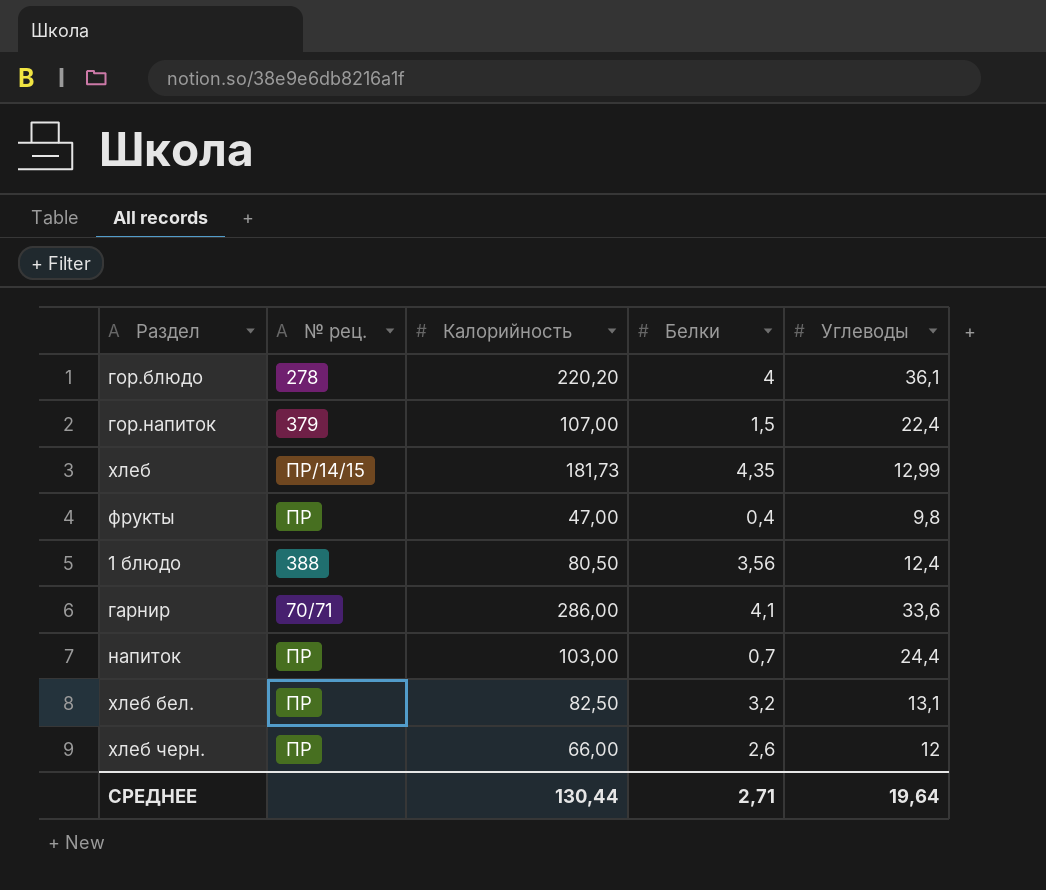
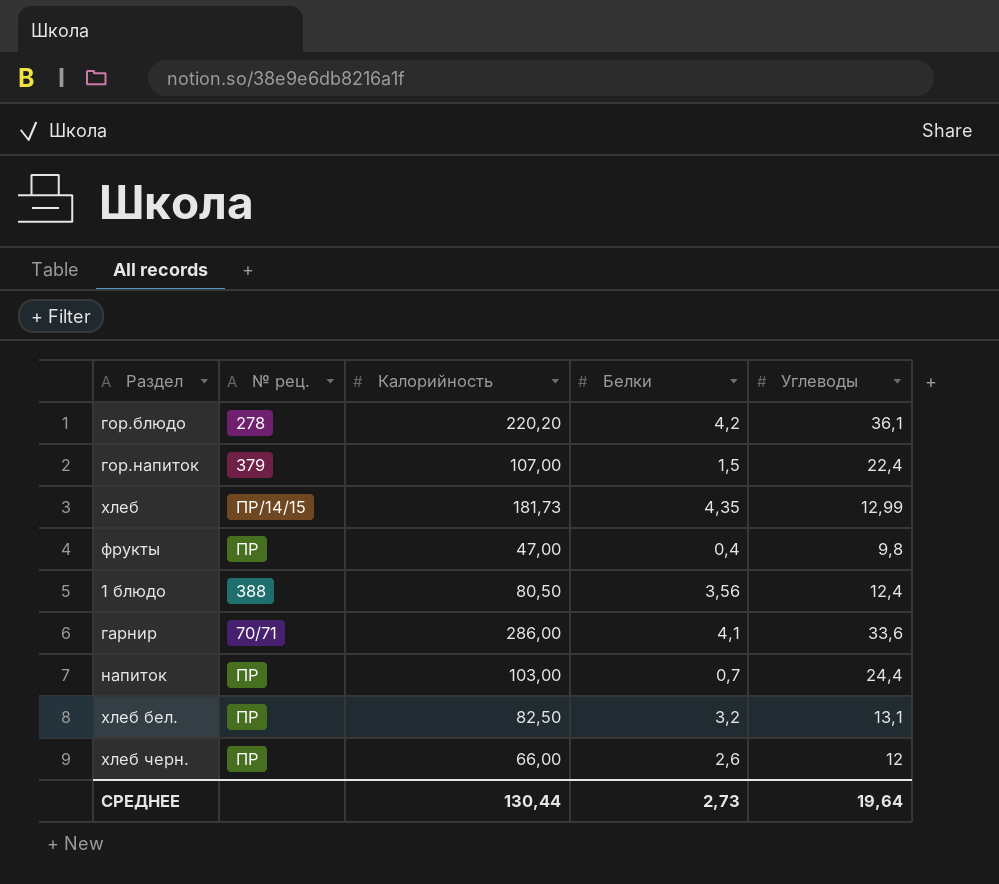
гор.блюдо | Белки: 4 -> 4,2
СРЕДНЕЕ | Белки: 2,71 -> 2,73

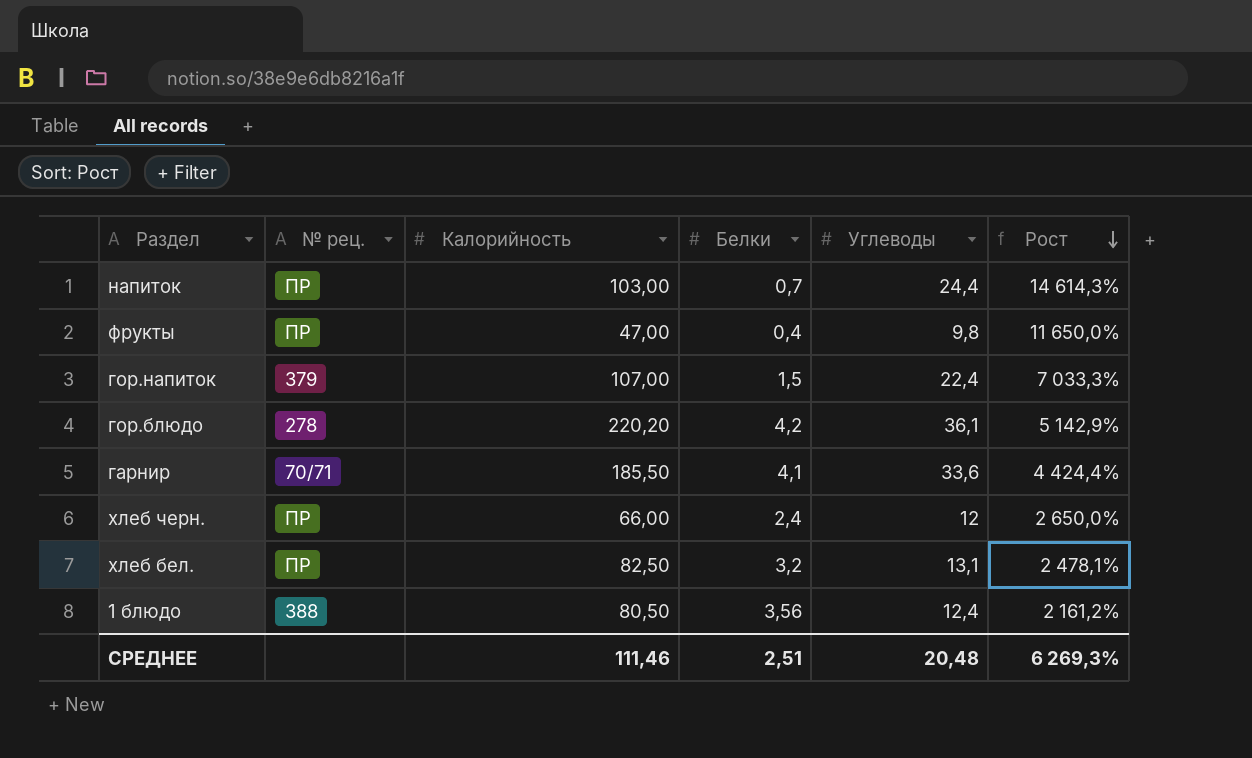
row order: none -> Рост descending
column Рост | formula: none -> ([Калорийность] - [Белки]) / [Белки]
row хлеб: ПР/14/15 | 181,73 | 4,35 | 12,99 -> none
гарнир | Калорийность: 286,00 -> 185,50
хлеб черн. | Белки: 2,6 -> 2,4
СРЕДНЕЕ | Калорийность: 130,44 -> 111,46
СРЕДНЕЕ | Белки: 2,73 -> 2,51
СРЕДНЕЕ | Углеводы: 19,64 -> 20,48

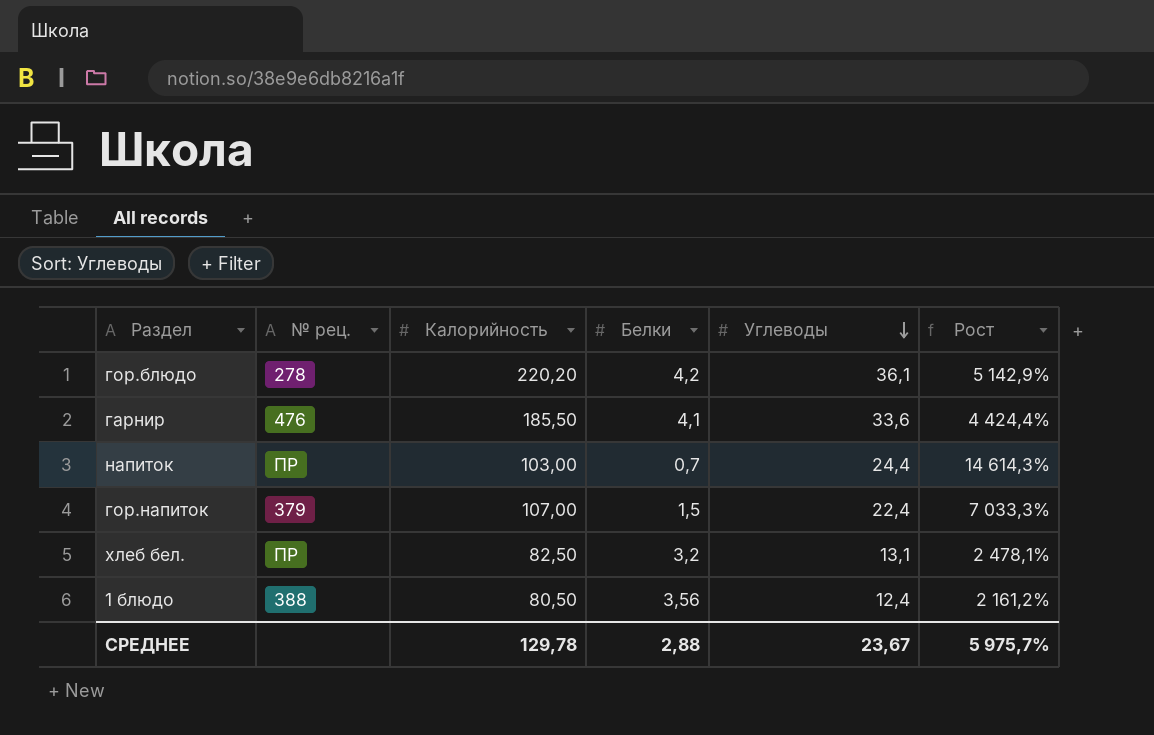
row order: Рост descending -> Углеводы descending
row фрукты: ПР | 47,00 | 0,4 | 9,8 | 11 650,0% -> none
row хлеб черн.: ПР | 66,00 | 2,4 | 12 | 2 650,0% -> none
гарнир | № рец.: 70/71 -> 476
СРЕДНЕЕ | Калорийность: 111,46 -> 129,78
СРЕДНЕЕ | Белки: 2,51 -> 2,88
СРЕДНЕЕ | Углеводы: 20,48 -> 23,67
СРЕДНЕЕ | Рост: 6 269,3% -> 5 975,7%

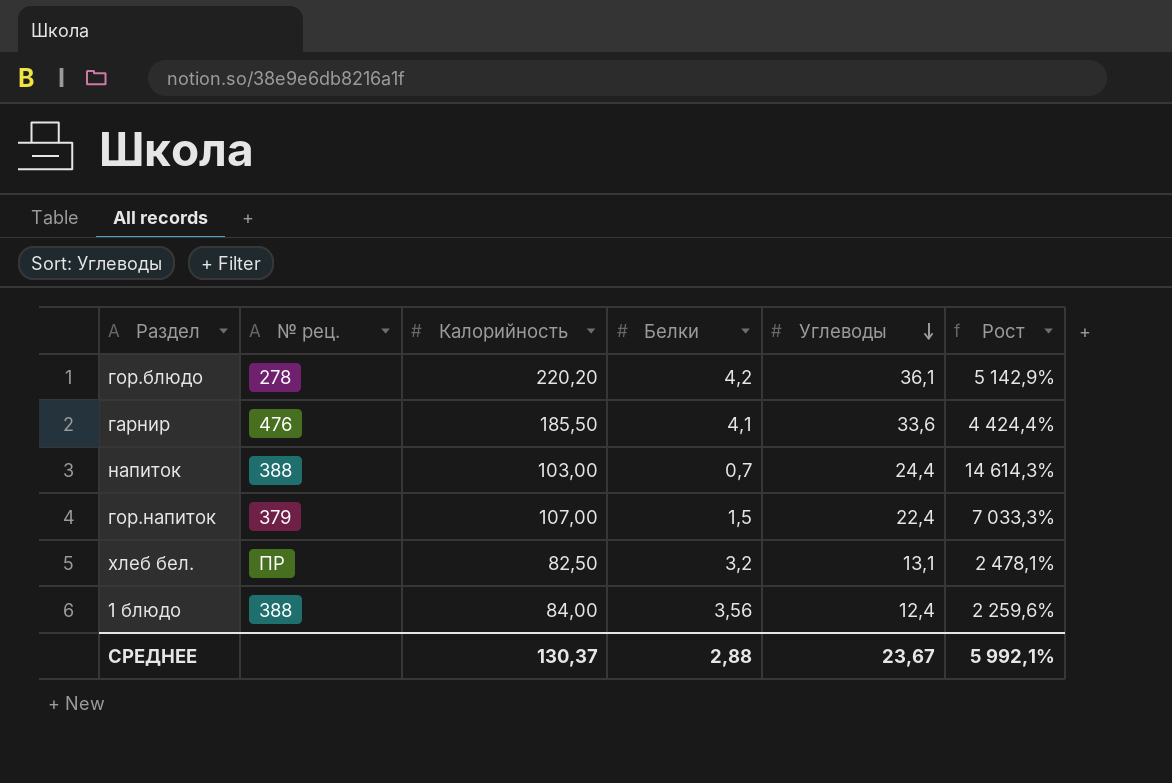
напиток | № рец.: ПР -> 388
1 блюдо | Калорийность: 80,50 -> 84,00
1 блюдо | Рост: 2 161,2% -> 2 259,6%
СРЕДНЕЕ | Калорийность: 129,78 -> 130,37
СРЕДНЕЕ | Рост: 5 975,7% -> 5 992,1%

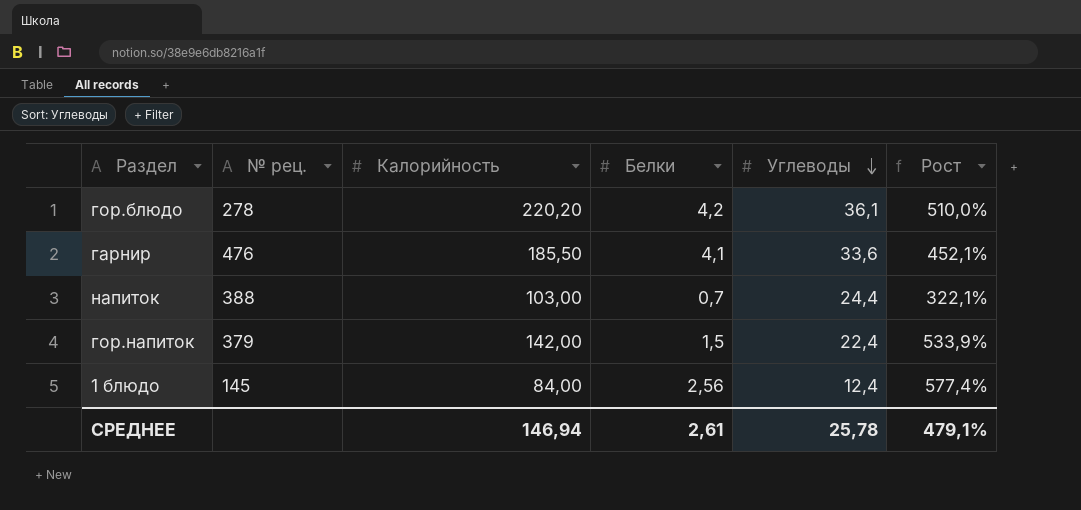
column Рост | formula: ([Калорийность] - [Белки]) / [Белки] -> ([Калорийность] - [Углеводы]) / [Углеводы]
row хлеб бел.: ПР | 82,50 | 3,2 | 13,1 | 2 478,1% -> none
гор.напиток | Калорийность: 107,00 -> 142,00
1 блюдо | № рец.: 388 -> 145
1 блюдо | Белки: 3,56 -> 2,56
СРЕДНЕЕ | Калорийность: 130,37 -> 146,94
СРЕДНЕЕ | Белки: 2,88 -> 2,61
СРЕДНЕЕ | Углеводы: 23,67 -> 25,78
СРЕДНЕЕ | Рост: 5 992,1% -> 479,1%

